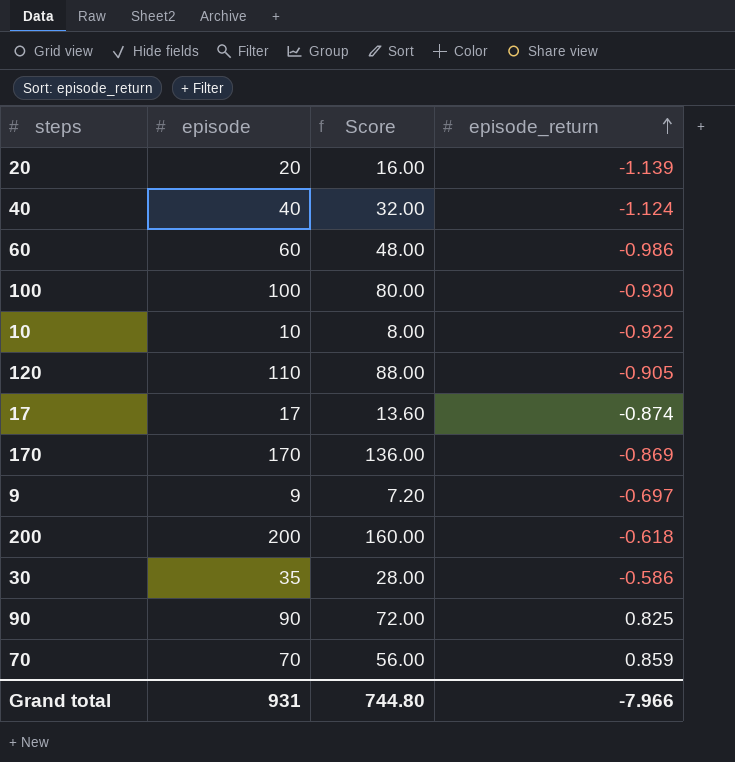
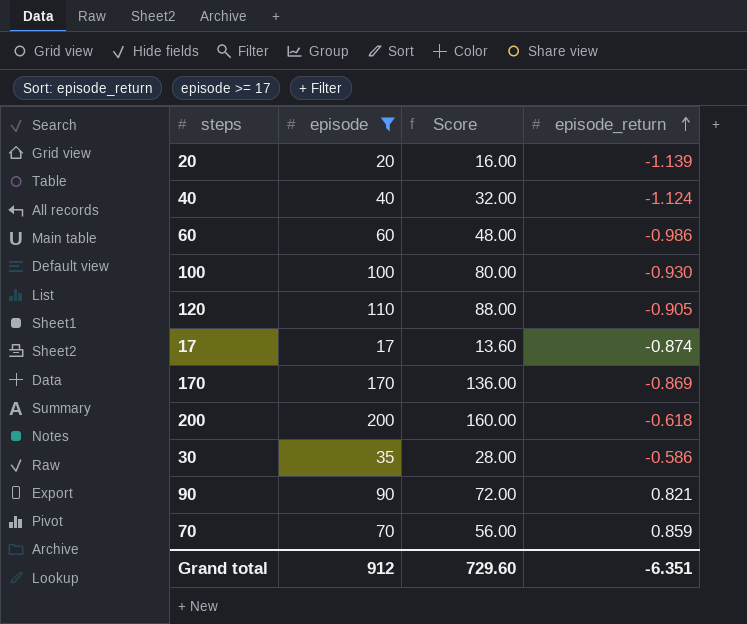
filter: none -> episode >= 17
90 | episode_return: 0.825 -> 0.821
Grand total | episode: 931 -> 912
Grand total | Score: 744.80 -> 729.60
Grand total | episode_return: -7.966 -> -6.351

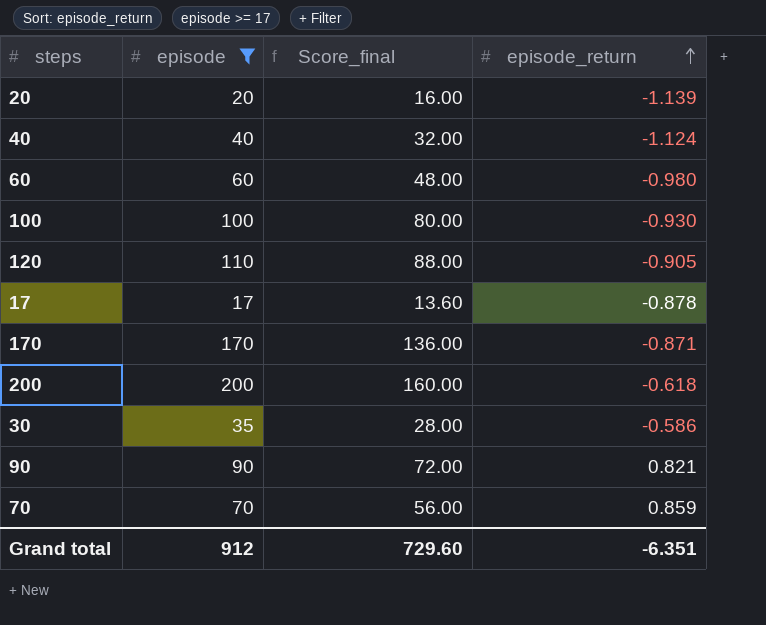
column name: Score -> Score_final
60 | episode_return: -0.986 -> -0.980
17 | episode_return: -0.874 -> -0.878
170 | episode_return: -0.869 -> -0.871

